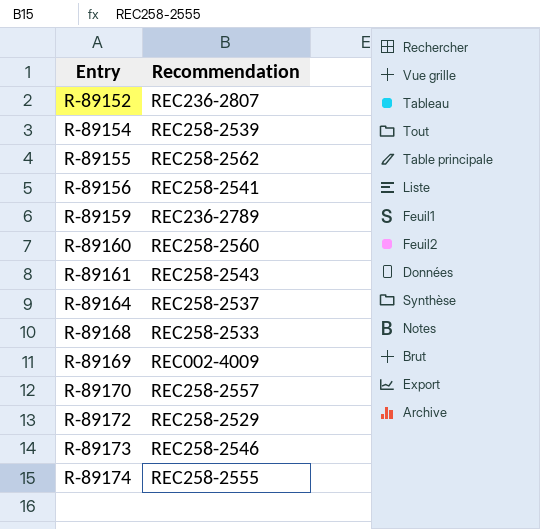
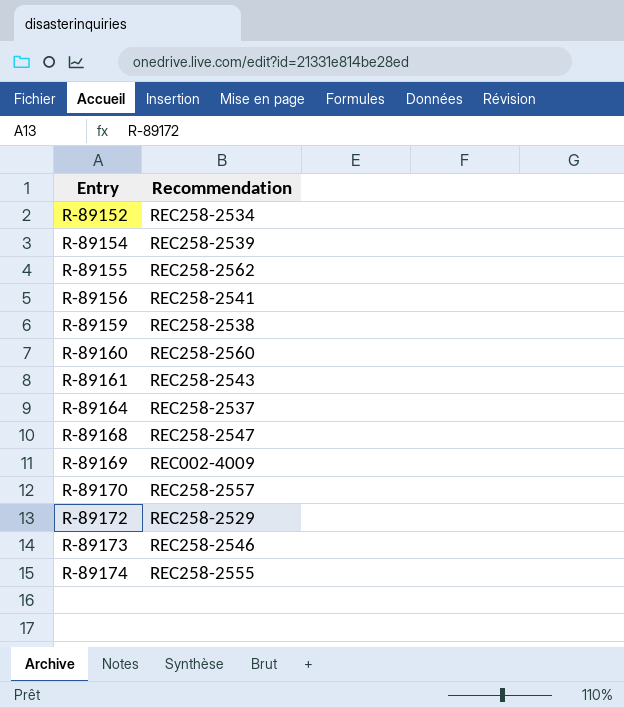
R-89152 | Recommendation: REC236-2807 -> REC258-2534
R-89159 | Recommendation: REC236-2789 -> REC258-2538
R-89168 | Recommendation: REC258-2533 -> REC258-2547

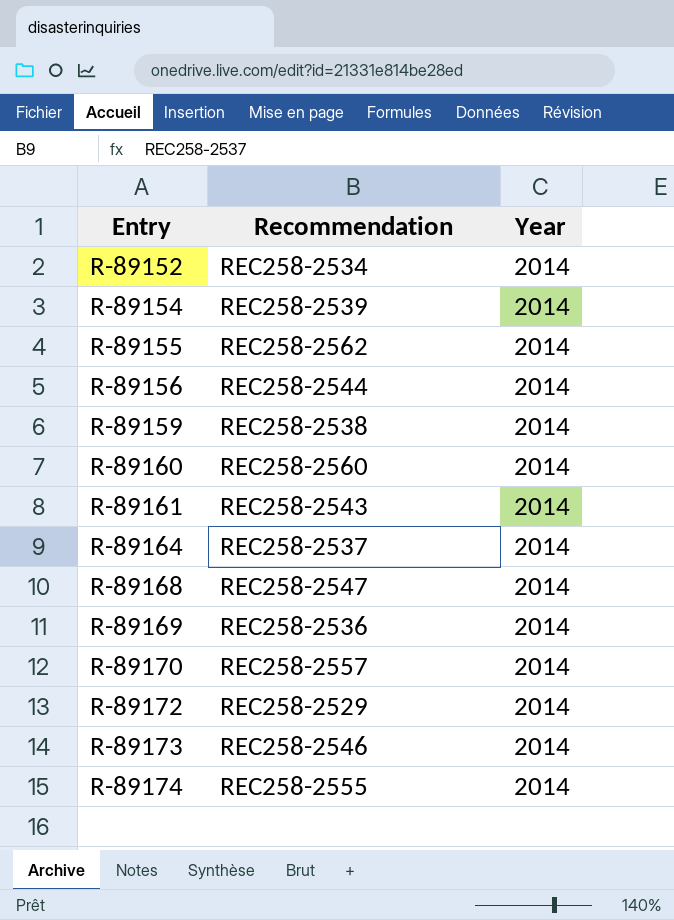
column Year | position: none -> 3
R-89156 | Recommendation: REC258-2541 -> REC258-2544
R-89169 | Recommendation: REC002-4009 -> REC258-2536

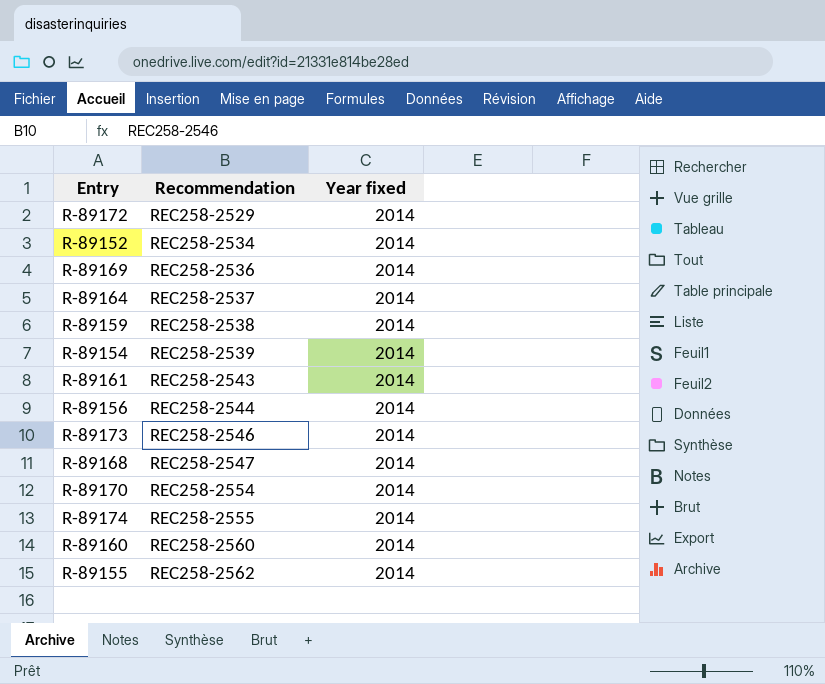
row order: Entry ascending -> Recommendation ascending
column name: Year -> Year fixed
R-89170 | Recommendation: REC258-2557 -> REC258-2554

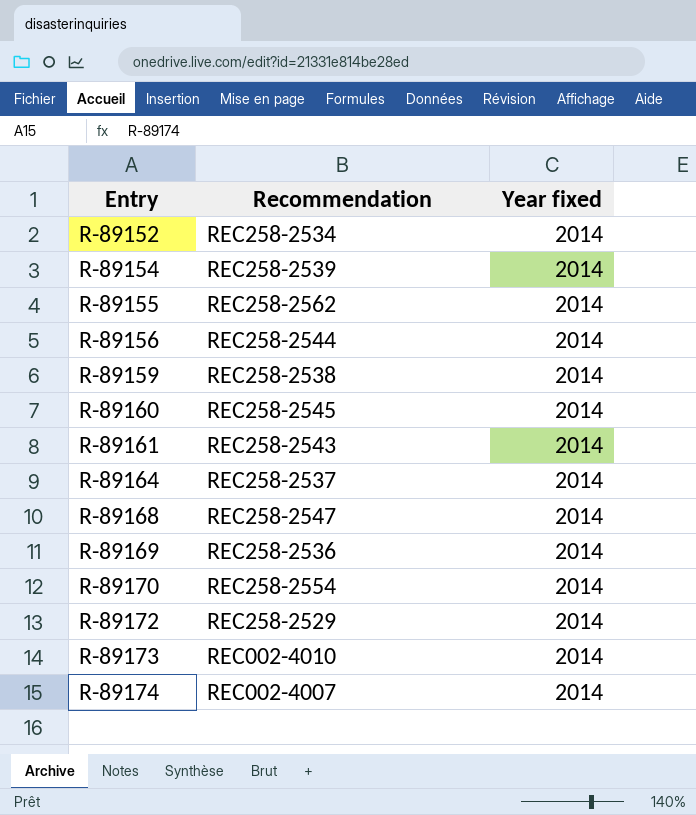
row order: Recommendation ascending -> Entry ascending
R-89160 | Recommendation: REC258-2560 -> REC258-2545
R-89173 | Recommendation: REC258-2546 -> REC002-4010
R-89174 | Recommendation: REC258-2555 -> REC002-4007

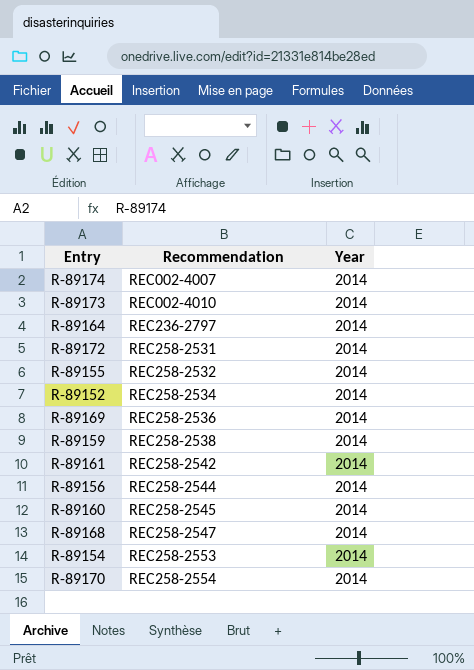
row order: Entry ascending -> Recommendation ascending
column name: Year fixed -> Year
R-89164 | Recommendation: REC258-2537 -> REC236-2797
R-89172 | Recommendation: REC258-2529 -> REC258-2531
R-89155 | Recommendation: REC258-2562 -> REC258-2532
R-89161 | Recommendation: REC258-2543 -> REC258-2542
R-89154 | Recommendation: REC258-2539 -> REC258-2553

